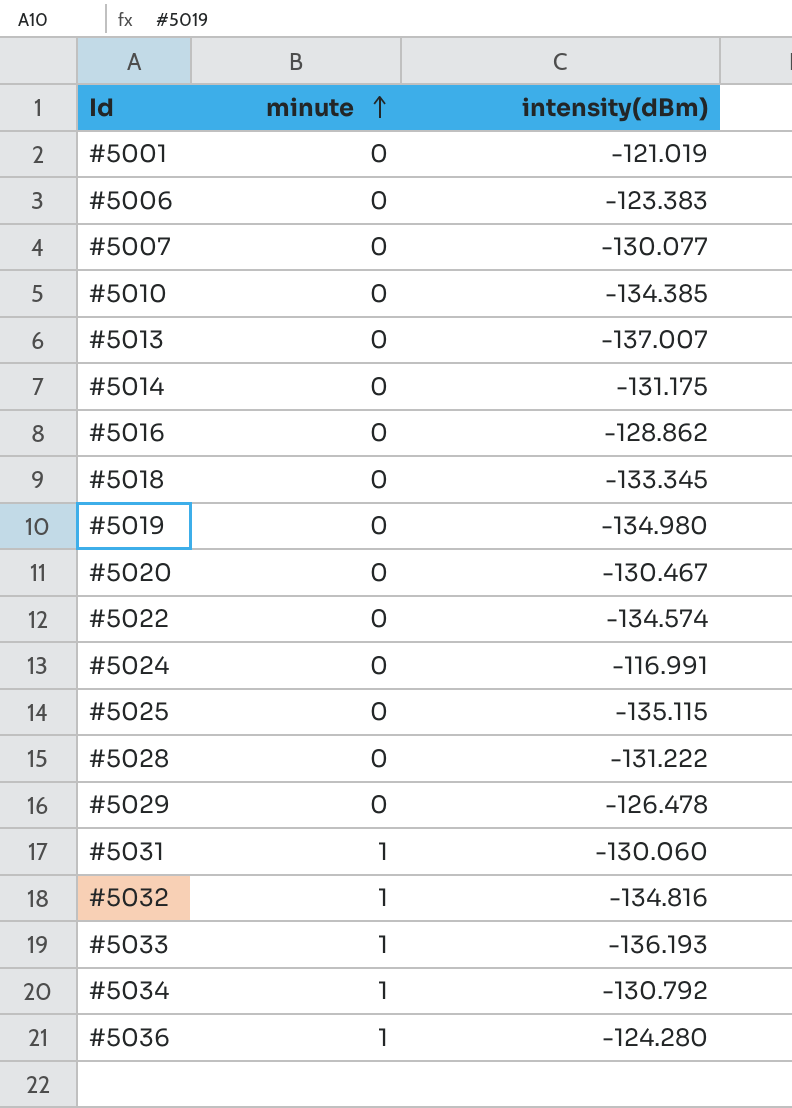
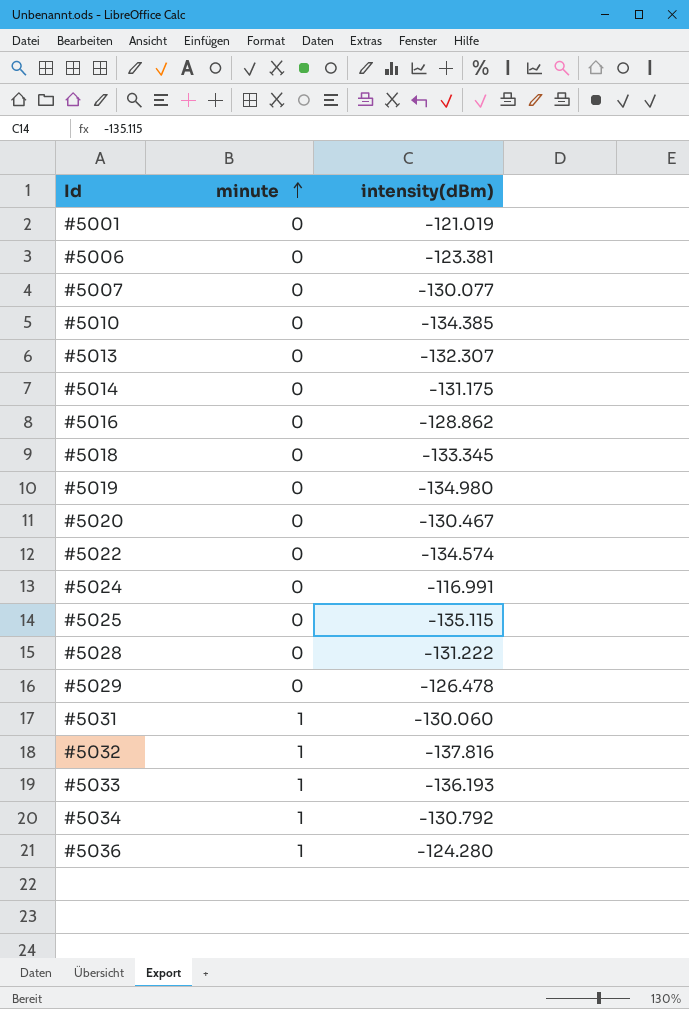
#5006 | intensity(dBm): -123.383 -> -123.381
#5013 | intensity(dBm): -137.007 -> -132.307
#5032 | intensity(dBm): -134.816 -> -137.816

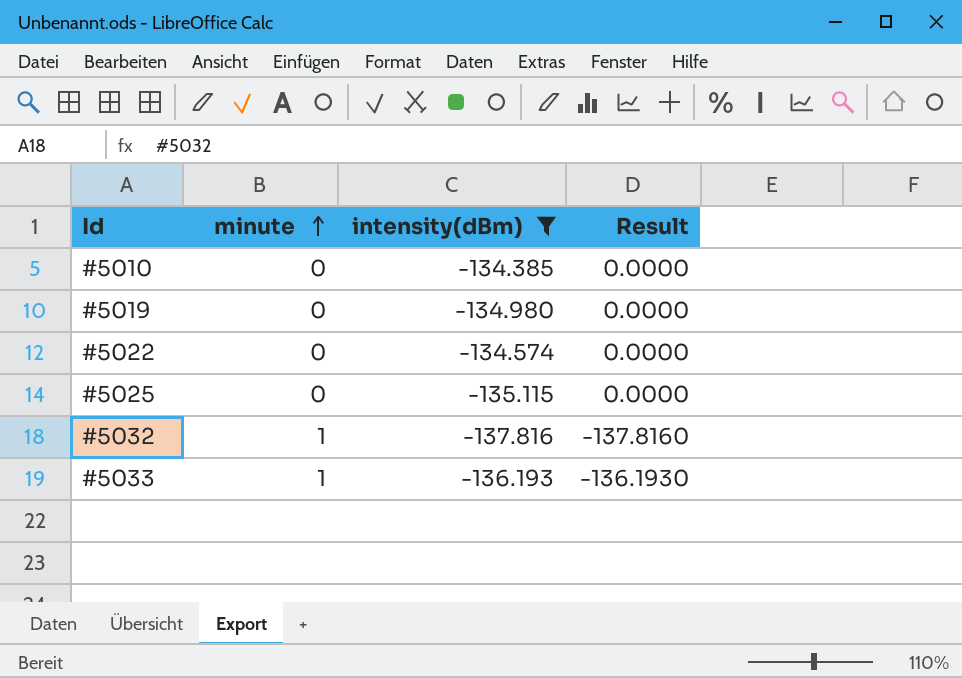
filter: none -> intensity(dBm) <= -134.385
column Result | formula: none -> [minute] * [intensity(dBm)]

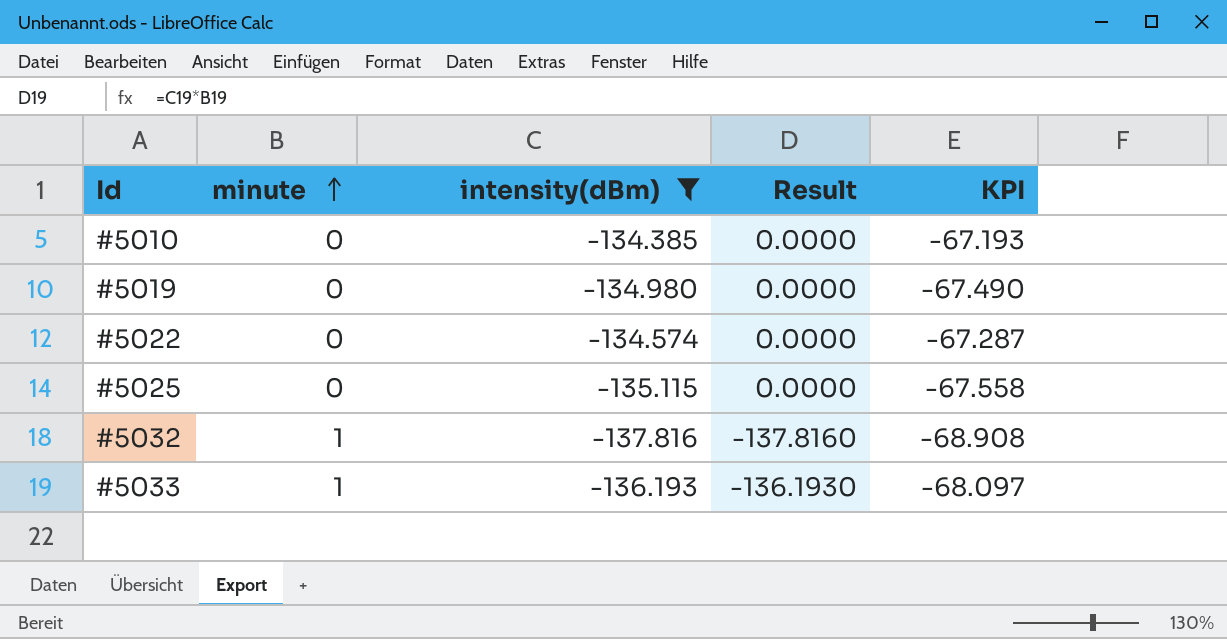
column KPI | formula: none -> [intensity(dBm)] * 0.5

